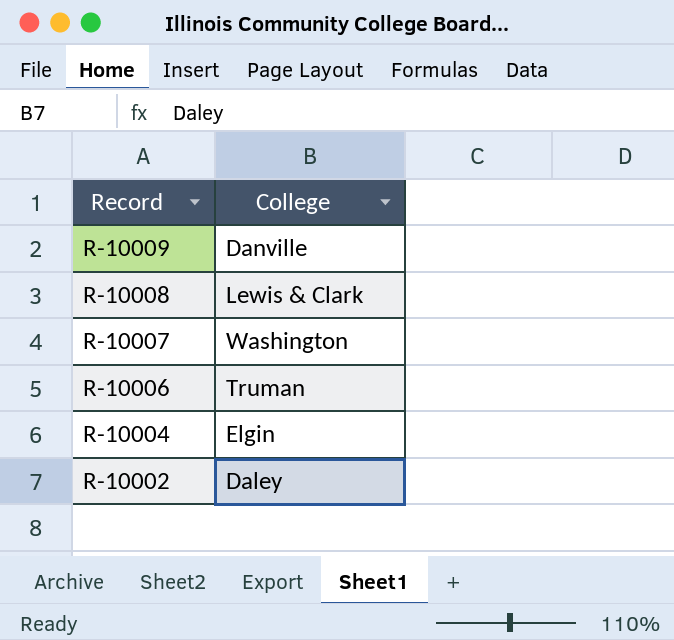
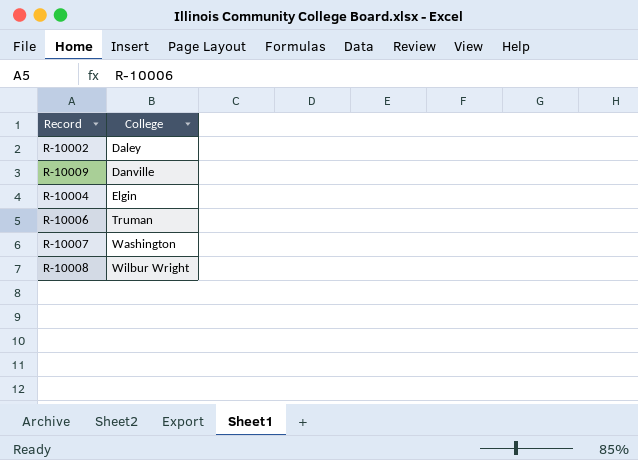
row order: Record descending -> College ascending
R-10008 | College: Lewis & Clark -> Wilbur Wright

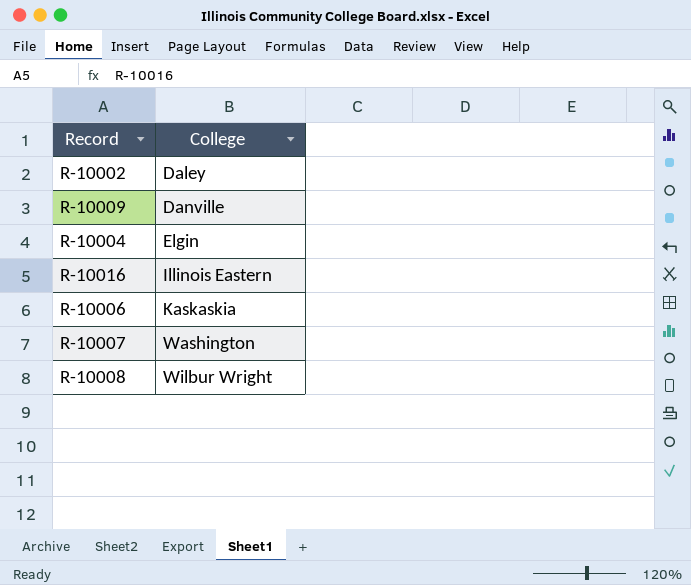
row R-10016: none -> Illinois Eastern
R-10006 | College: Truman -> Kaskaskia

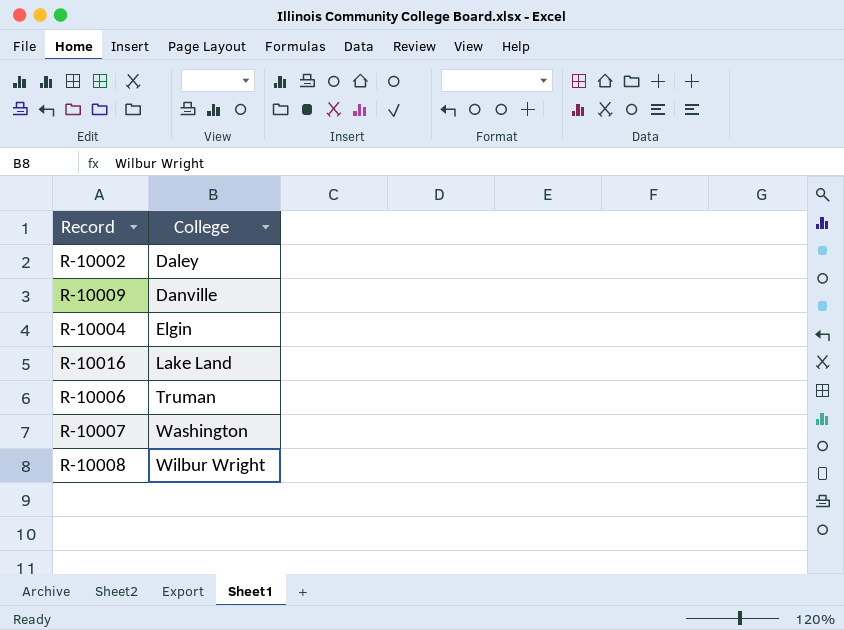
R-10016 | College: Illinois Eastern -> Lake Land
R-10006 | College: Kaskaskia -> Truman

